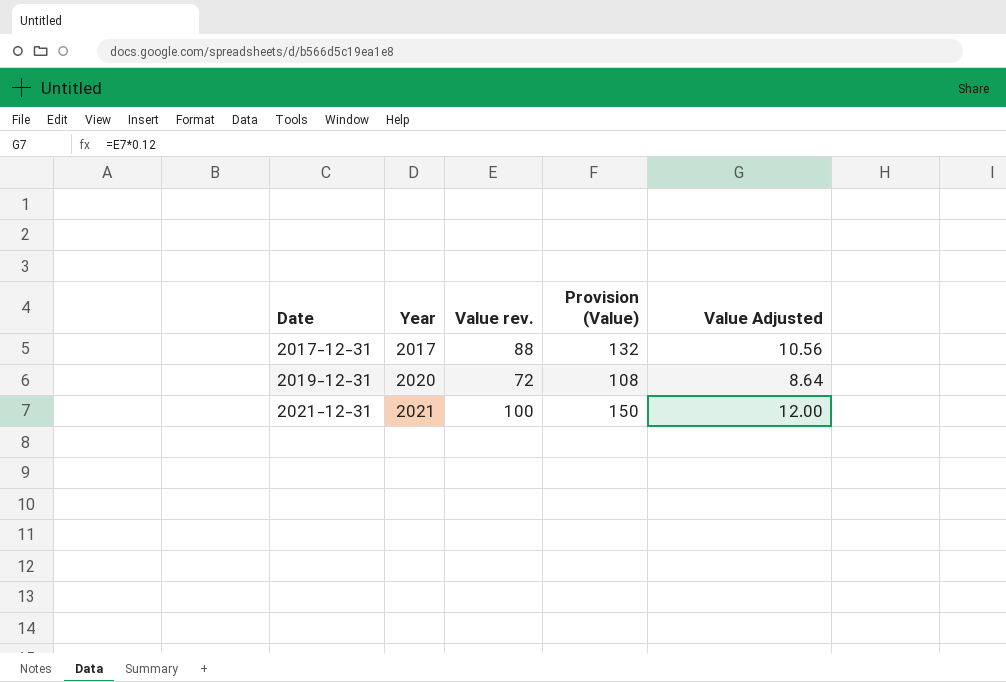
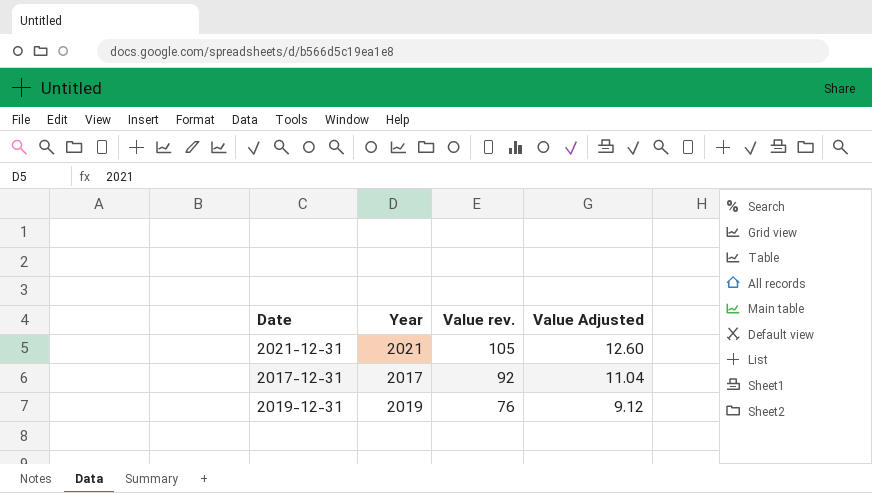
row order: Date ascending -> Value rev. descending
column Provision (Value) | formula: [Value rev.] * 1.5 -> none
2021-12-31 | Value rev.: 100 -> 105
2021-12-31 | Value Adjusted: 12.00 -> 12.60
2017-12-31 | Value rev.: 88 -> 92
2017-12-31 | Value Adjusted: 10.56 -> 11.04
2019-12-31 | Year: 2020 -> 2019
2019-12-31 | Value rev.: 72 -> 76
2019-12-31 | Value Adjusted: 8.64 -> 9.12

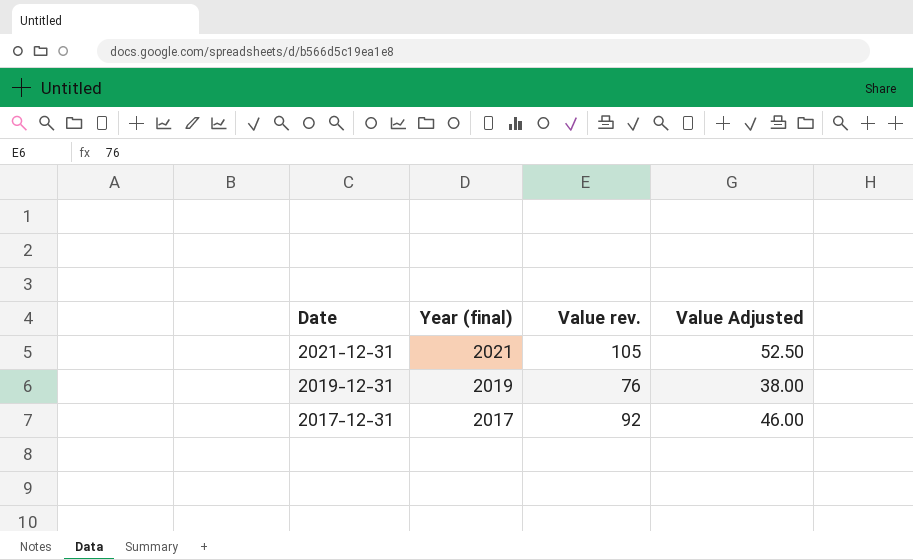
row order: Value rev. descending -> Date descending
column name: Year -> Year (final)
column Value Adjusted | formula: [Value rev.] * 0.12 -> [Value rev.] * 0.5

